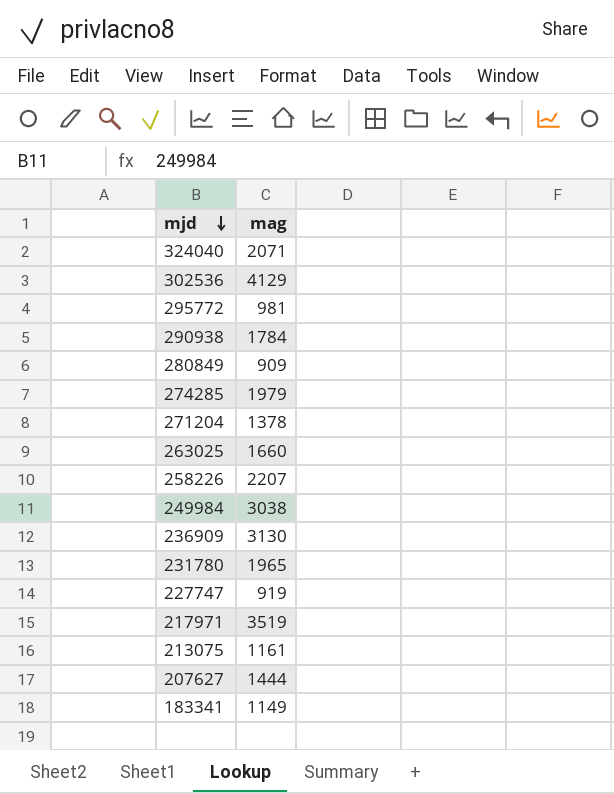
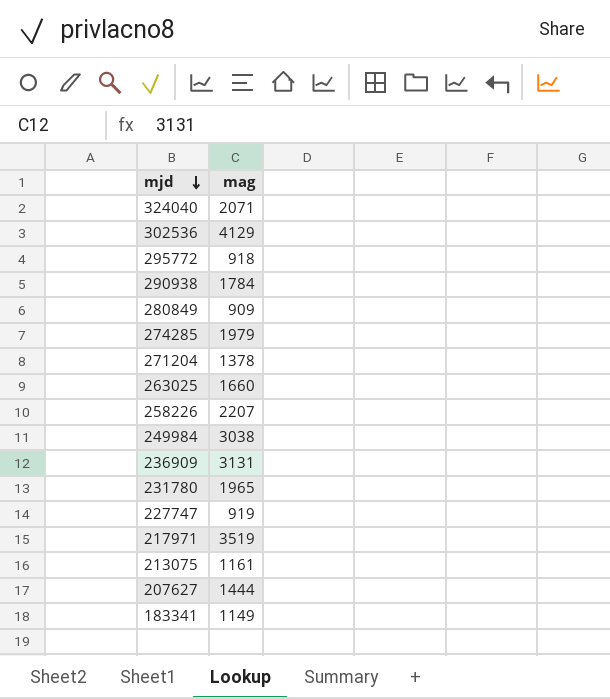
295772 | mag: 981 -> 918
236909 | mag: 3130 -> 3131

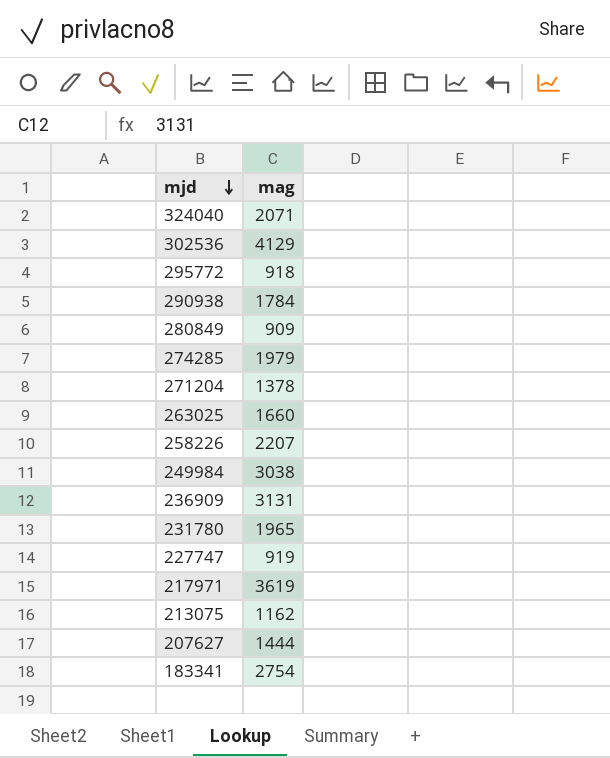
217971 | mag: 3519 -> 3619
213075 | mag: 1161 -> 1162
183341 | mag: 1149 -> 2754

